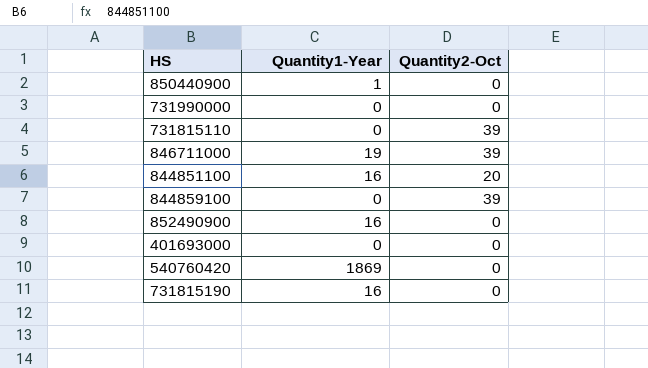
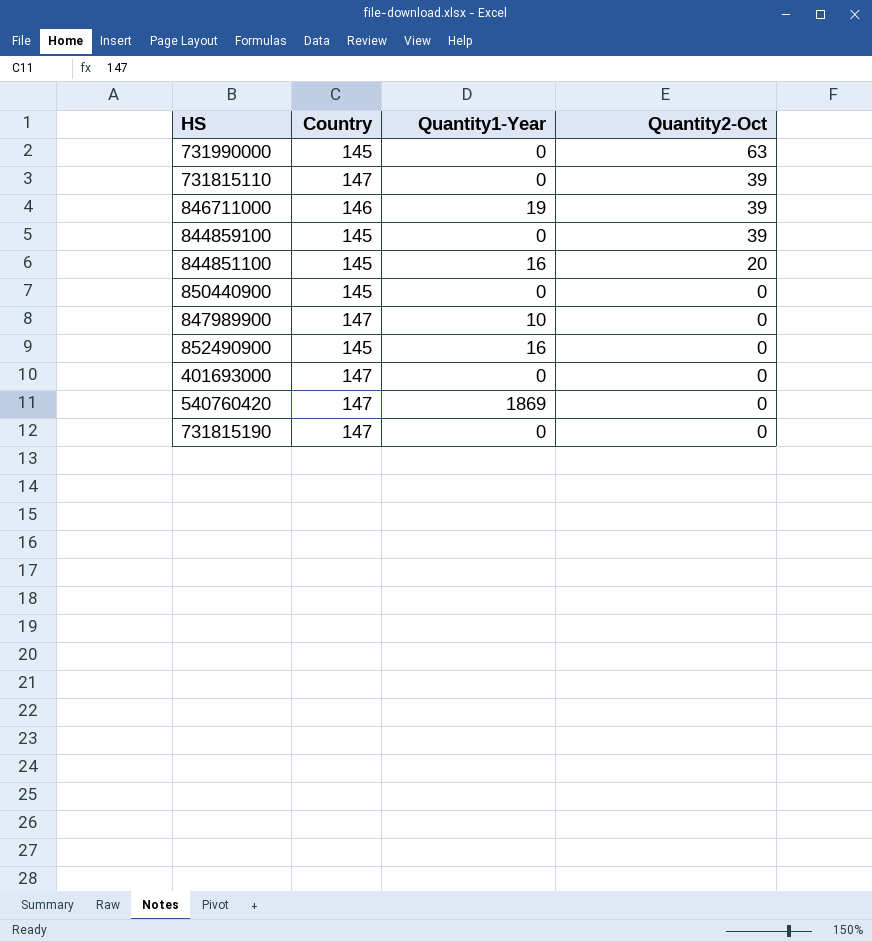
row order: none -> Quantity2-Oct descending
column Country | position: none -> 2
731990000 | Quantity2-Oct: 0 -> 63
850440900 | Quantity1-Year: 1 -> 0
row 847989900: none -> 147 | 10 | 0
731815190 | Quantity1-Year: 16 -> 0

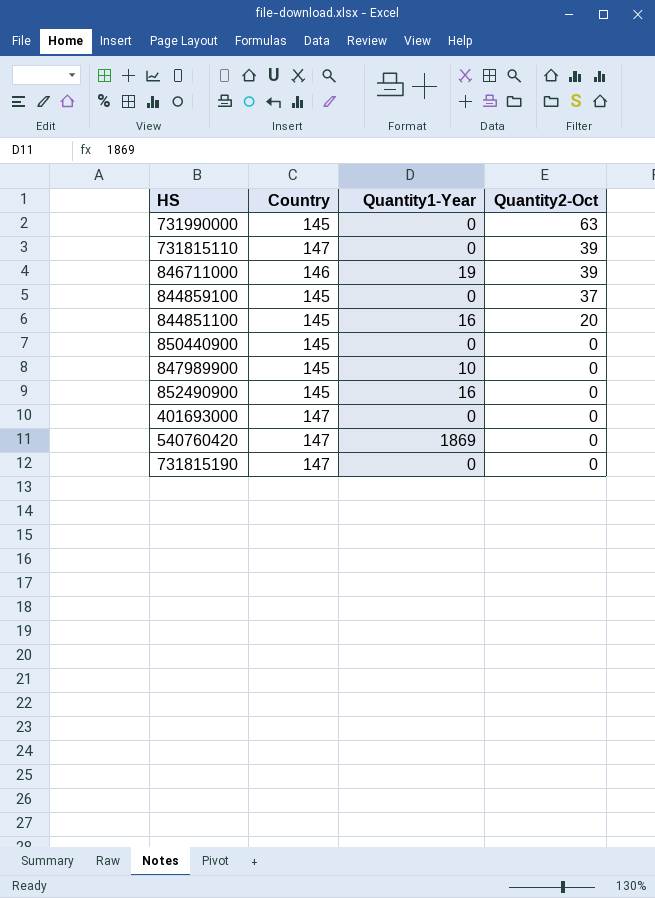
844859100 | Quantity2-Oct: 39 -> 37
847989900 | Country: 147 -> 145

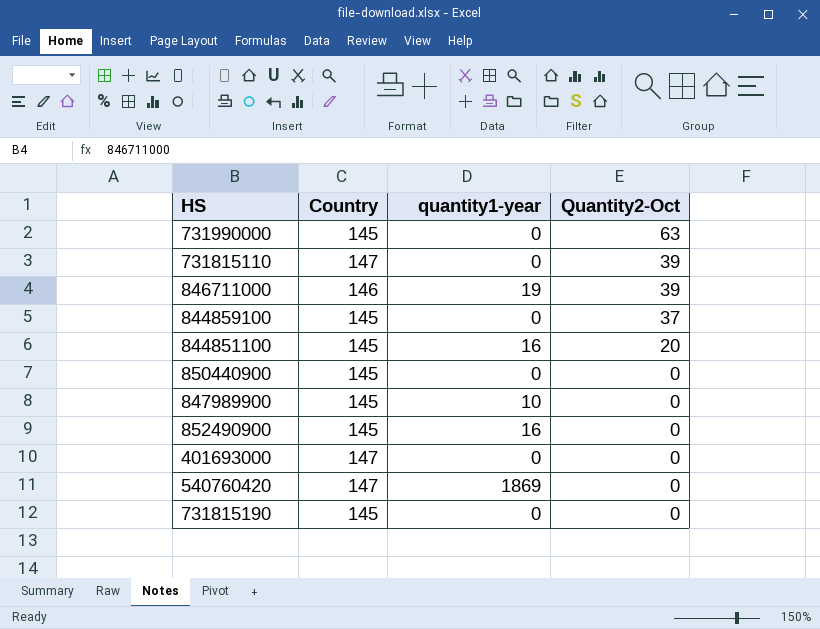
column name: Quantity1-Year -> quantity1-year
731815190 | Country: 147 -> 145

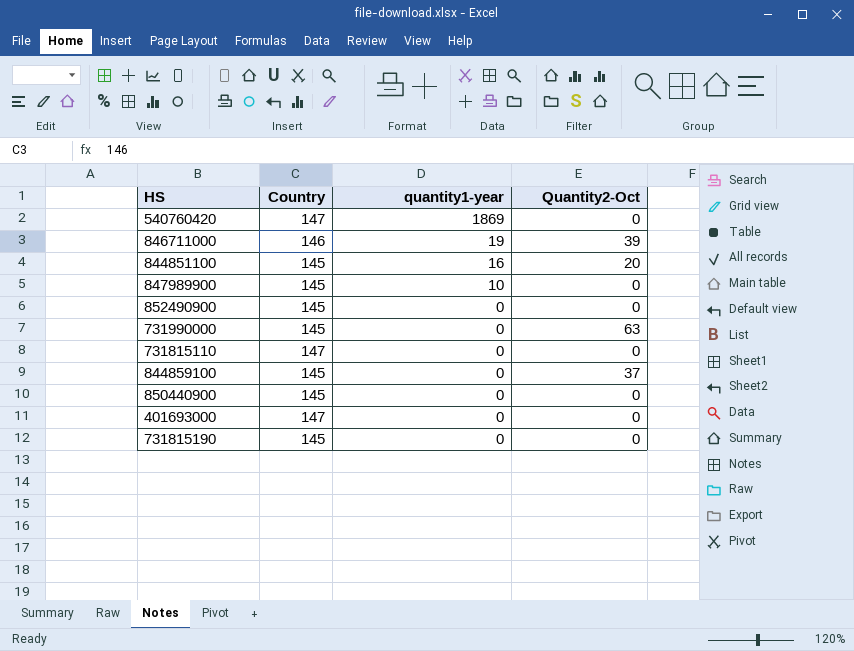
row order: Quantity2-Oct descending -> quantity1-year descending
852490900 | quantity1-year: 16 -> 0
731815110 | Quantity2-Oct: 39 -> 0

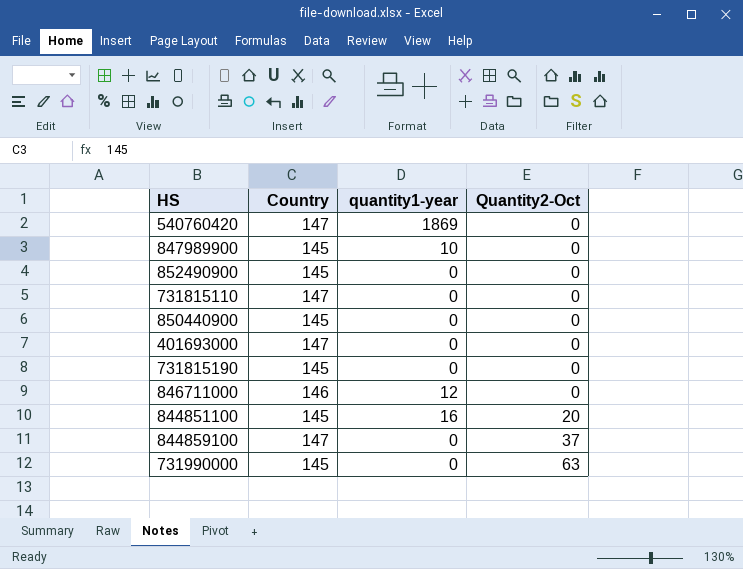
row order: quantity1-year descending -> Quantity2-Oct ascending
846711000 | quantity1-year: 19 -> 12
846711000 | Quantity2-Oct: 39 -> 0
844859100 | Country: 145 -> 147

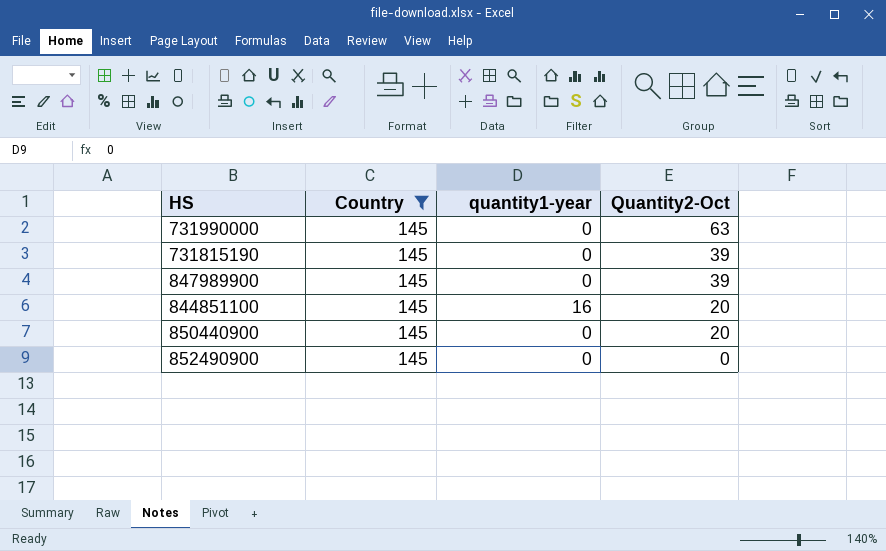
filter: none -> Country = 145
row order: Quantity2-Oct ascending -> Quantity2-Oct descending
731815190 | Quantity2-Oct: 0 -> 39
847989900 | quantity1-year: 10 -> 0
847989900 | Quantity2-Oct: 0 -> 39
850440900 | Quantity2-Oct: 0 -> 20

